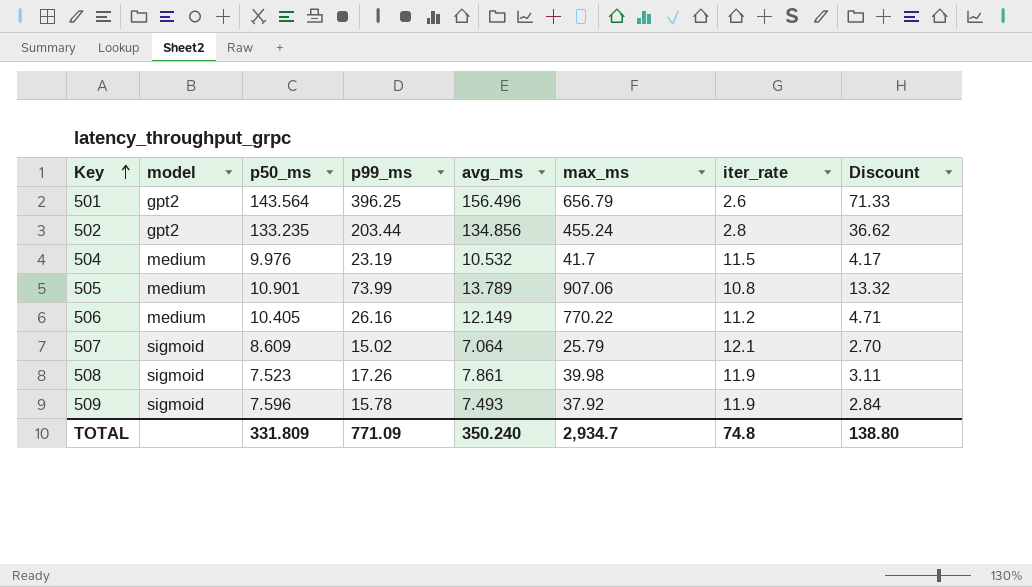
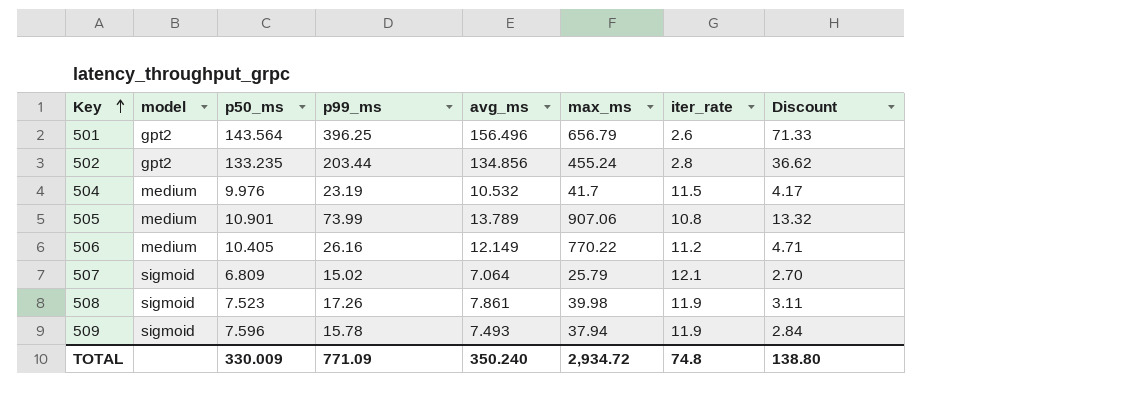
507 | p50_ms: 8.609 -> 6.809
509 | max_ms: 37.92 -> 37.94
TOTAL | p50_ms: 331.809 -> 330.009
TOTAL | max_ms: 2,934.7 -> 2,934.72

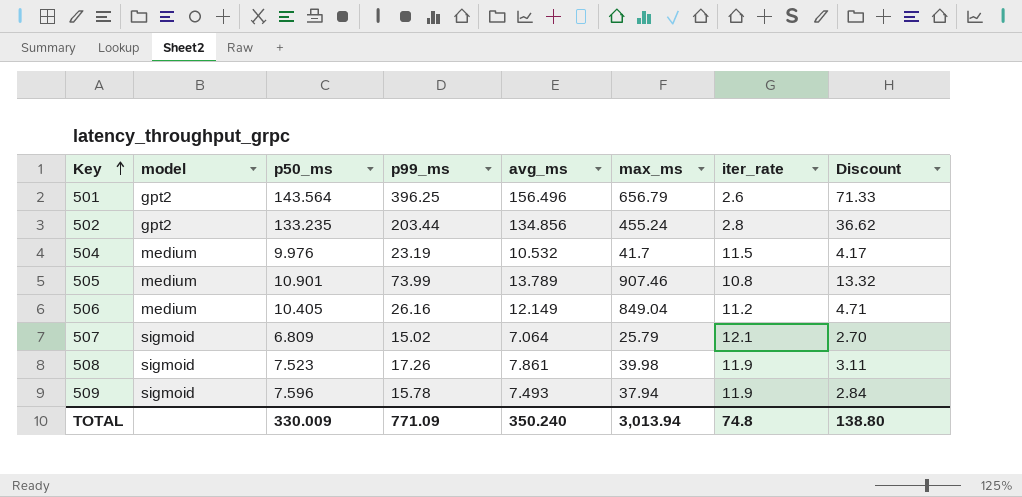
505 | max_ms: 907.06 -> 907.46
506 | max_ms: 770.22 -> 849.04
TOTAL | max_ms: 2,934.72 -> 3,013.94

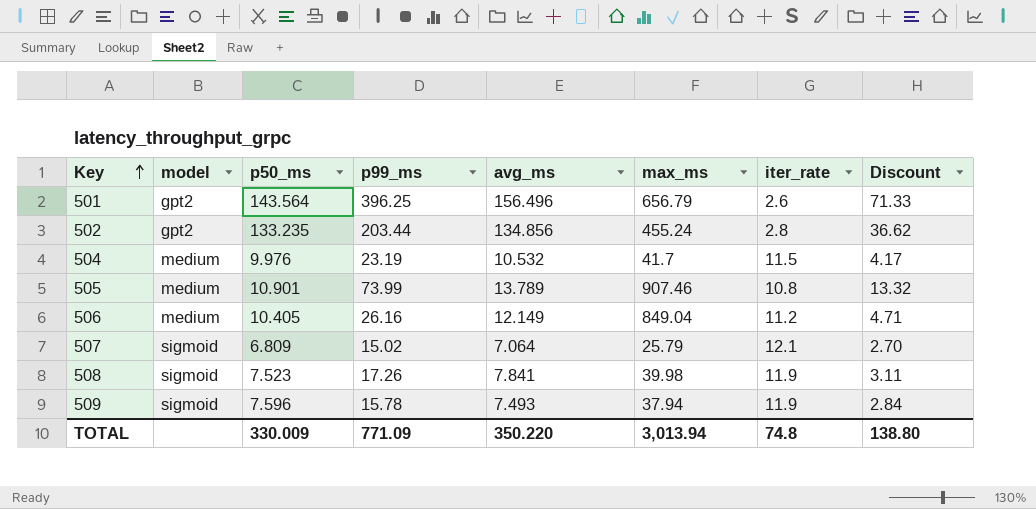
508 | avg_ms: 7.861 -> 7.841
TOTAL | avg_ms: 350.240 -> 350.220

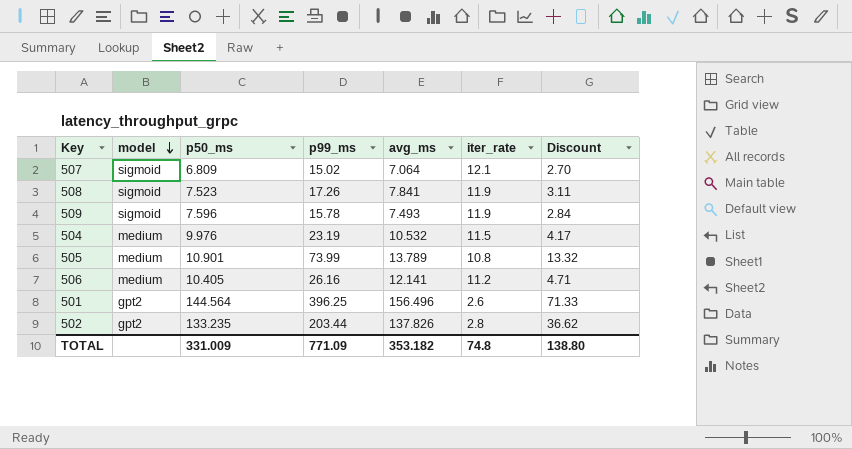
row order: Key ascending -> model descending
column max_ms | position: 6 -> none
506 | avg_ms: 12.149 -> 12.141
501 | p50_ms: 143.564 -> 144.564
502 | avg_ms: 134.856 -> 137.826
TOTAL | p50_ms: 330.009 -> 331.009
TOTAL | avg_ms: 350.220 -> 353.182

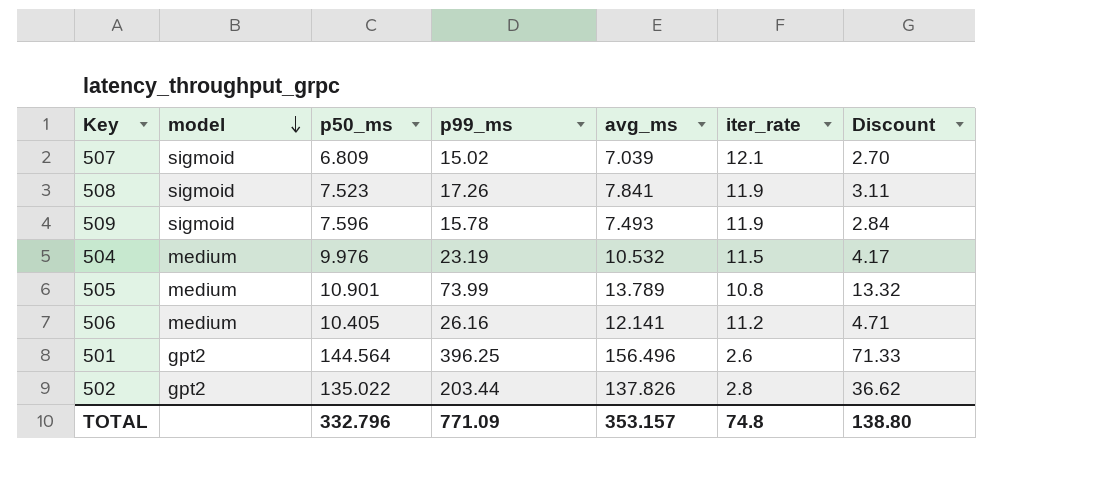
507 | avg_ms: 7.064 -> 7.039
502 | p50_ms: 133.235 -> 135.022
TOTAL | p50_ms: 331.009 -> 332.796
TOTAL | avg_ms: 353.182 -> 353.157

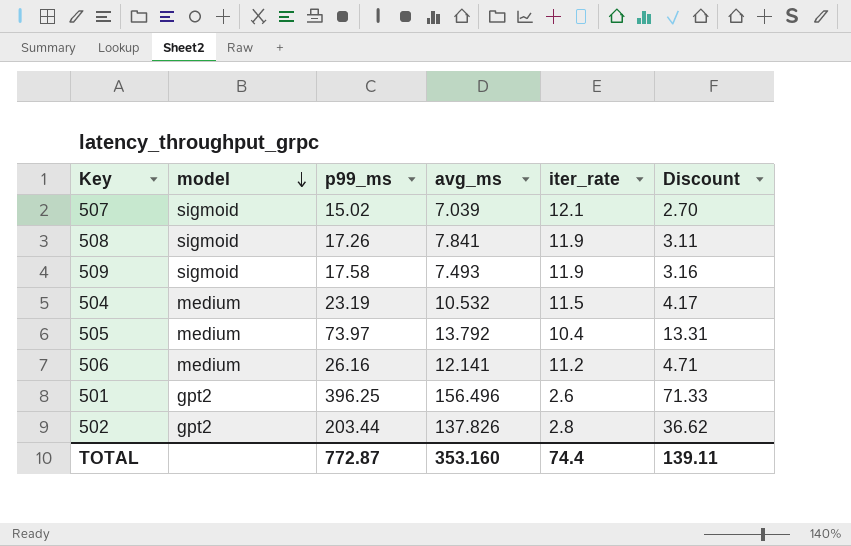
column p50_ms | position: 3 -> none
509 | p99_ms: 15.78 -> 17.58
509 | Discount: 2.84 -> 3.16
505 | p99_ms: 73.99 -> 73.97
505 | avg_ms: 13.789 -> 13.792
505 | iter_rate: 10.8 -> 10.4
505 | Discount: 13.32 -> 13.31
TOTAL | p99_ms: 771.09 -> 772.87
TOTAL | avg_ms: 353.157 -> 353.160
TOTAL | iter_rate: 74.8 -> 74.4
TOTAL | Discount: 138.80 -> 139.11

